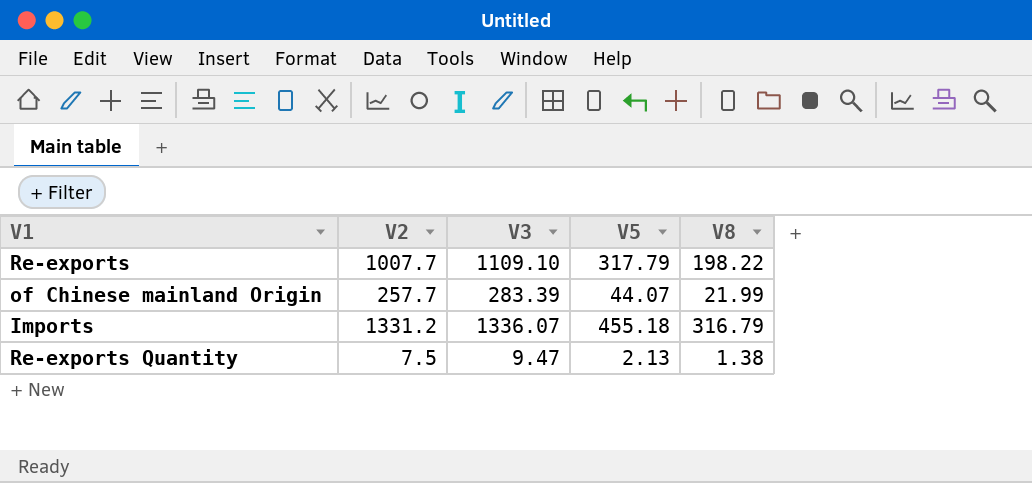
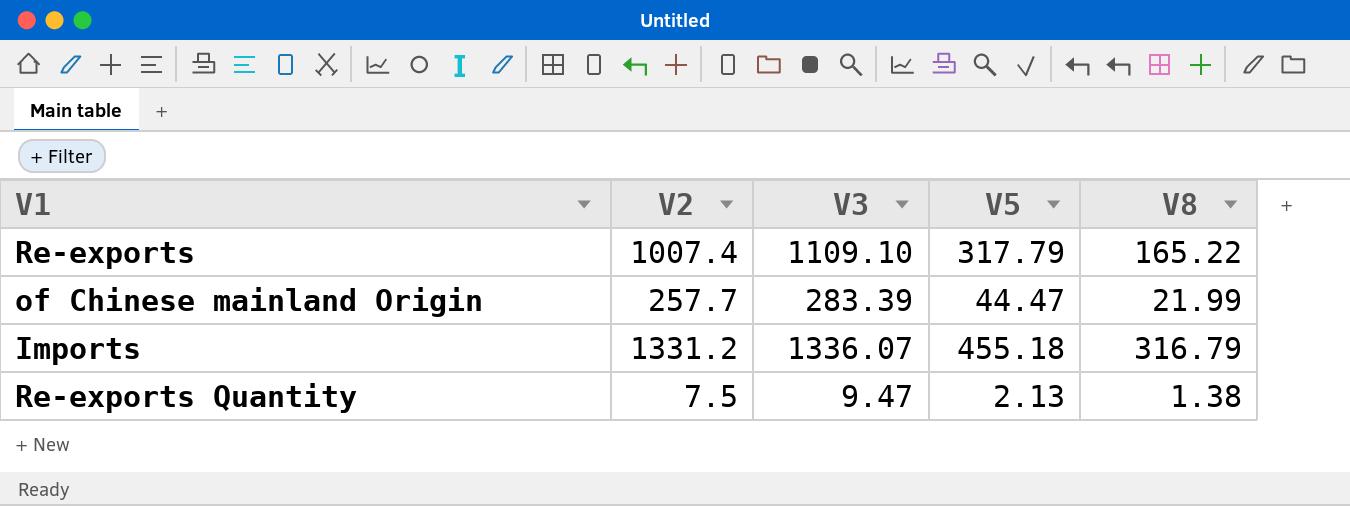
Re-exports | V2: 1007.7 -> 1007.4
Re-exports | V8: 198.22 -> 165.22
of Chinese mainland Origin | V5: 44.07 -> 44.47

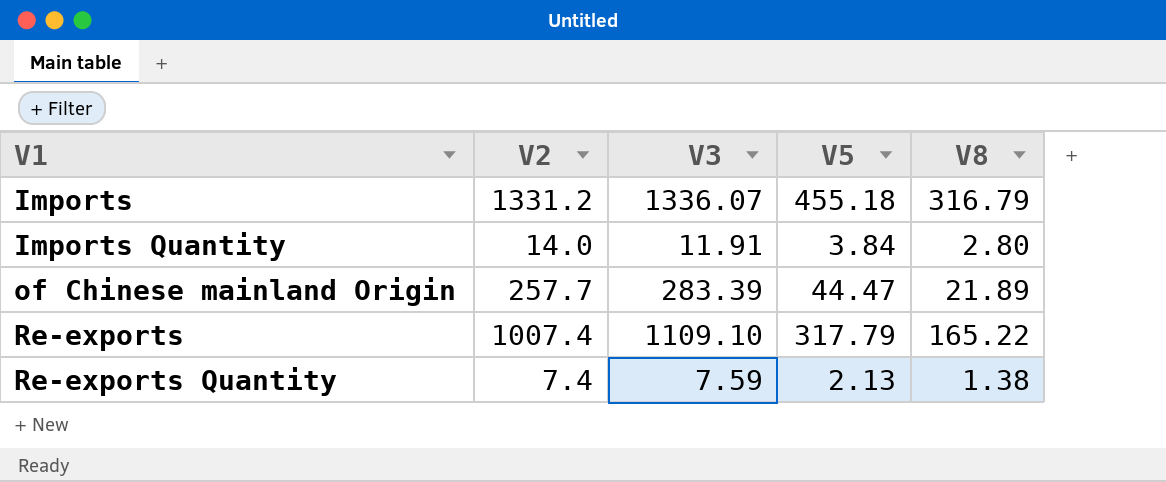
row order: none -> V1 ascending
row Imports Quantity: none -> 14.0 | 11.91 | 3.84 | 2.80
of Chinese mainland Origin | V8: 21.99 -> 21.89
Re-exports Quantity | V2: 7.5 -> 7.4
Re-exports Quantity | V3: 9.47 -> 7.59

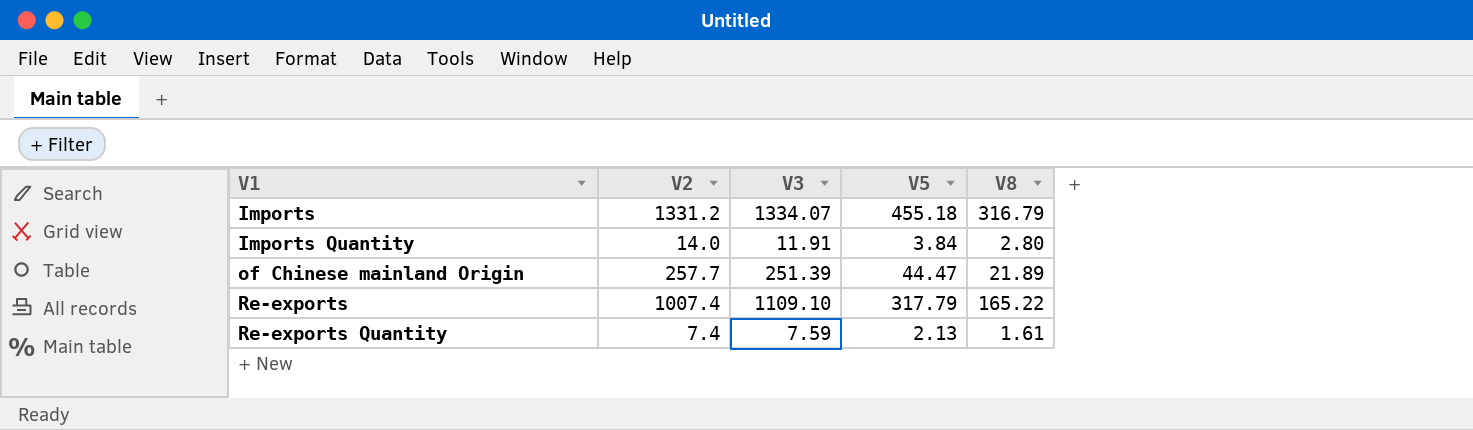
Imports | V3: 1336.07 -> 1334.07
of Chinese mainland Origin | V3: 283.39 -> 251.39
Re-exports Quantity | V8: 1.38 -> 1.61

